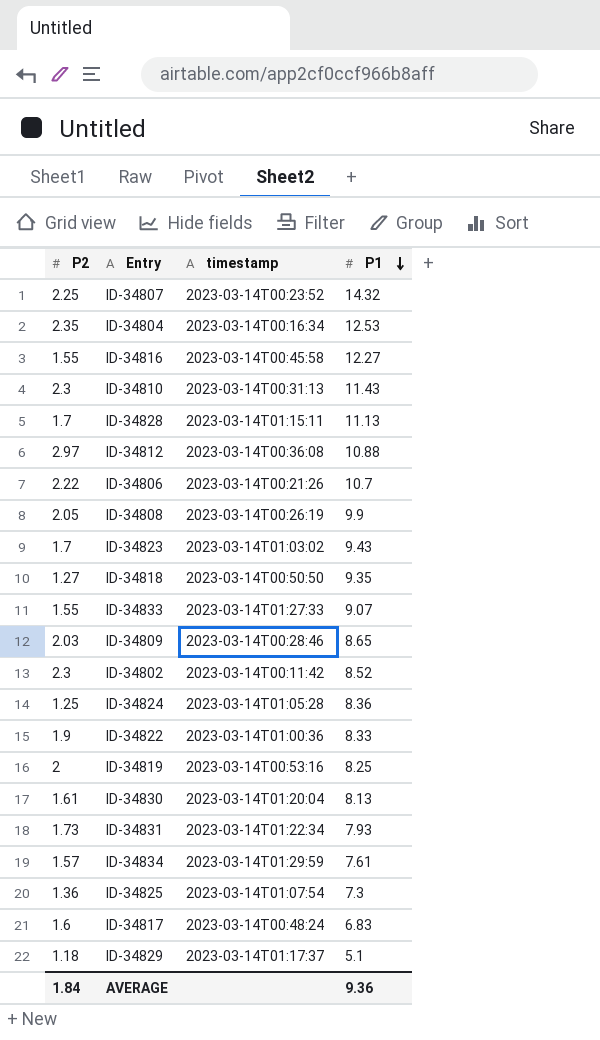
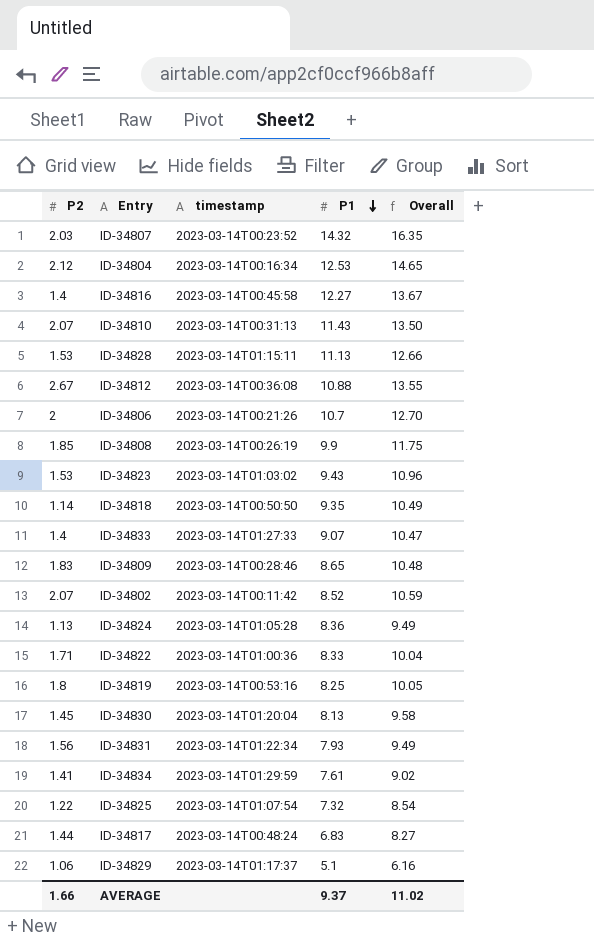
column Overall | formula: none -> [P2] + [P1]
ID-34807 | P2: 2.25 -> 2.03
ID-34804 | P2: 2.35 -> 2.12
ID-34816 | P2: 1.55 -> 1.4
ID-34810 | P2: 2.3 -> 2.07
ID-34828 | P2: 1.7 -> 1.53
ID-34812 | P2: 2.97 -> 2.67
ID-34806 | P2: 2.22 -> 2
ID-34808 | P2: 2.05 -> 1.85
ID-34823 | P2: 1.7 -> 1.53
ID-34818 | P2: 1.27 -> 1.14
ID-34833 | P2: 1.55 -> 1.4
ID-34809 | P2: 2.03 -> 1.83
ID-34802 | P2: 2.3 -> 2.07
ID-34824 | P2: 1.25 -> 1.13
ID-34822 | P2: 1.9 -> 1.71
ID-34819 | P2: 2 -> 1.8
ID-34830 | P2: 1.61 -> 1.45
ID-34831 | P2: 1.73 -> 1.56
ID-34834 | P2: 1.57 -> 1.41
ID-34825 | P2: 1.36 -> 1.22
ID-34825 | P1: 7.3 -> 7.32
ID-34817 | P2: 1.6 -> 1.44
ID-34829 | P2: 1.18 -> 1.06
AVERAGE | P2: 1.84 -> 1.66
AVERAGE | P1: 9.36 -> 9.37

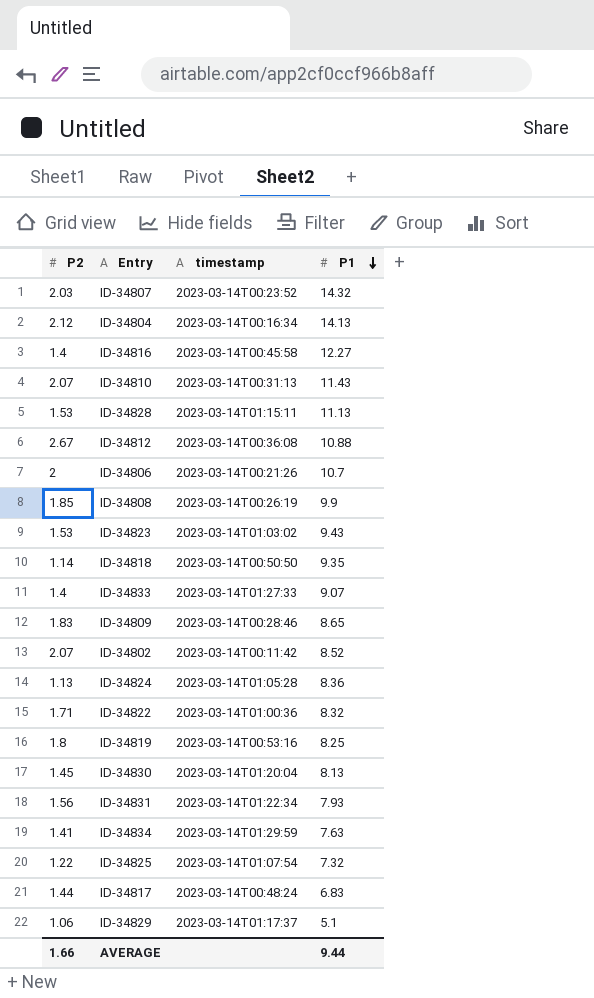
column Overall | formula: [P2] + [P1] -> none
ID-34804 | P1: 12.53 -> 14.13
ID-34822 | P1: 8.33 -> 8.32
ID-34834 | P1: 7.61 -> 7.63
AVERAGE | P1: 9.37 -> 9.44

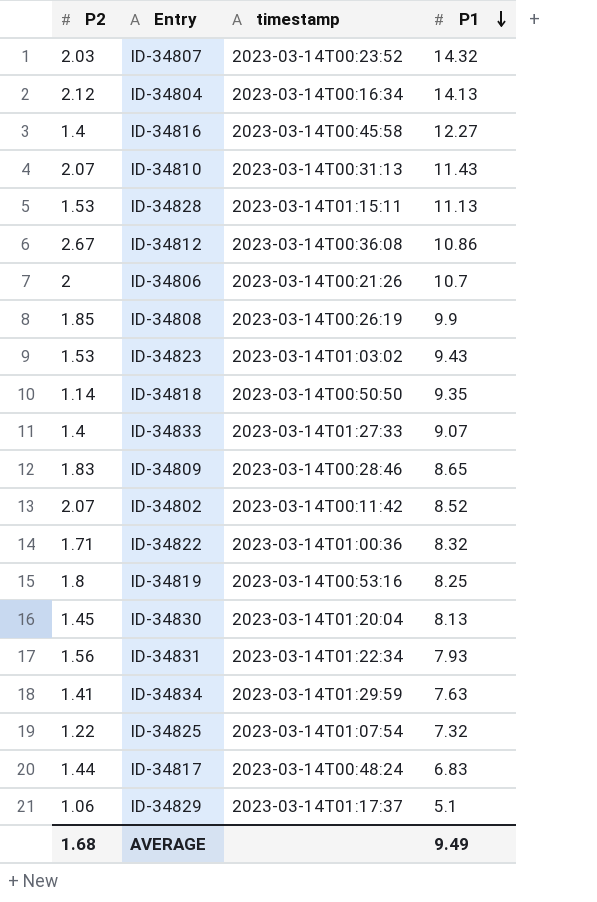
row ID-34824: 1.13 | 2023-03-14T01:05:28 | 8.36 -> none
ID-34812 | P1: 10.88 -> 10.86
AVERAGE | P2: 1.66 -> 1.68
AVERAGE | P1: 9.44 -> 9.49

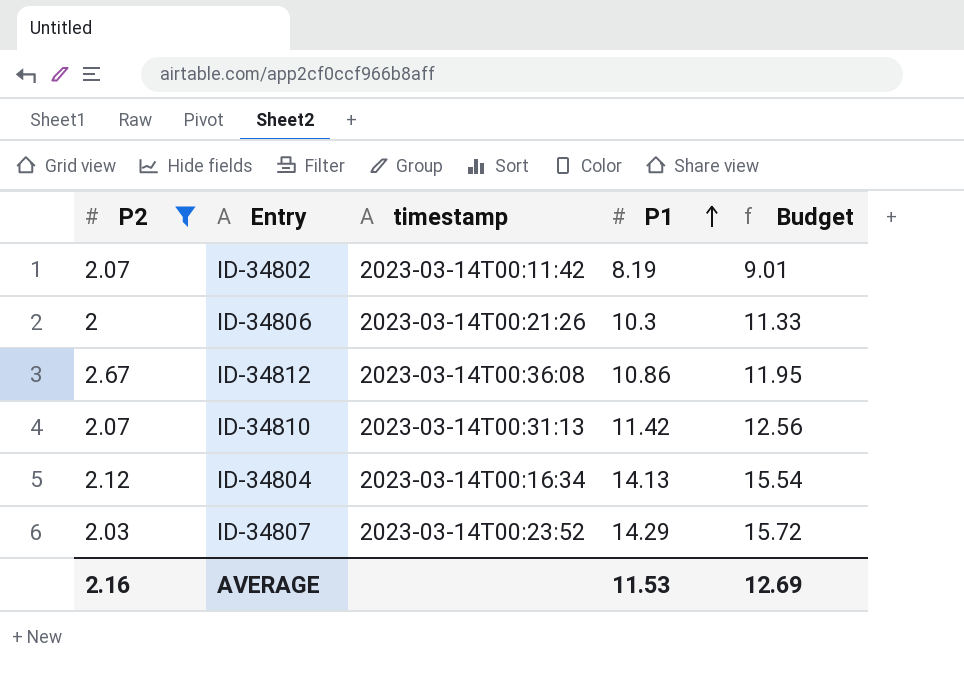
filter: none -> P2 >= 2
row order: P1 descending -> P1 ascending
column Budget | formula: none -> [P1] * 1.1
ID-34802 | P1: 8.52 -> 8.19
ID-34806 | P1: 10.7 -> 10.3
ID-34810 | P1: 11.43 -> 11.42
ID-34807 | P1: 14.32 -> 14.29
AVERAGE | P2: 1.68 -> 2.16
AVERAGE | P1: 9.49 -> 11.53

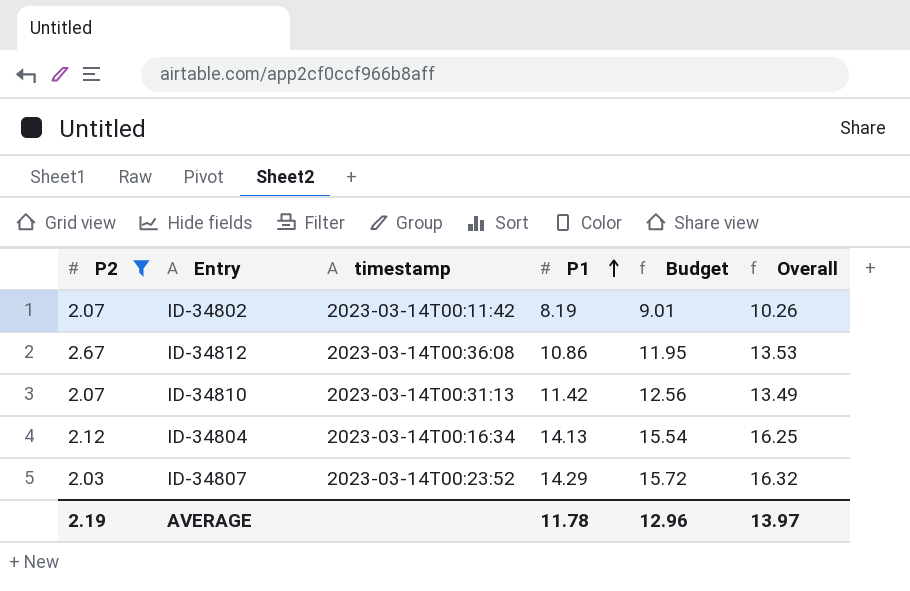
column Overall | formula: none -> [P2] + [P1]
row ID-34806: 2 | 2023-03-14T00:21:26 | 10.3 | 11.33 -> none
AVERAGE | P2: 2.16 -> 2.19
AVERAGE | P1: 11.53 -> 11.78
AVERAGE | Budget: 12.69 -> 12.96

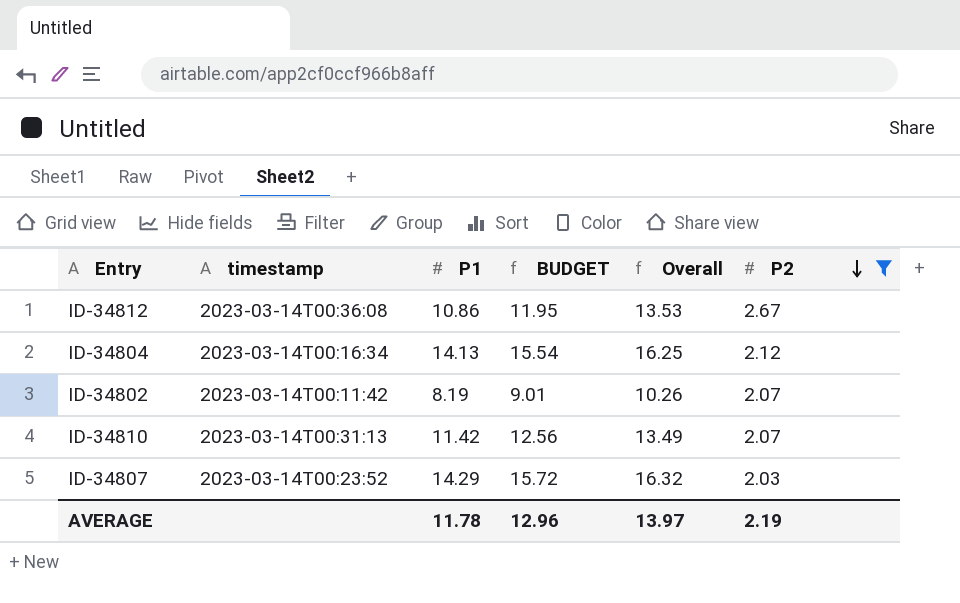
row order: P1 ascending -> P2 descending
column name: Budget -> BUDGET
column P2 | position: 1 -> 6

